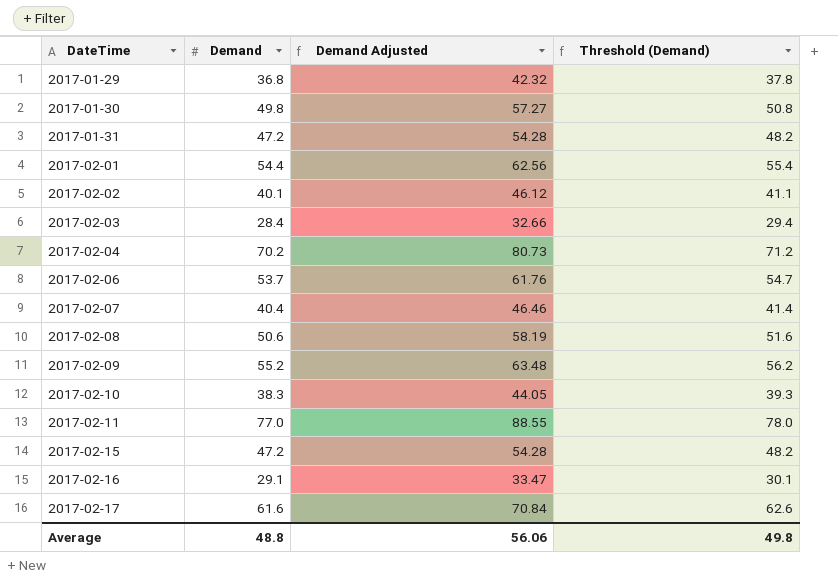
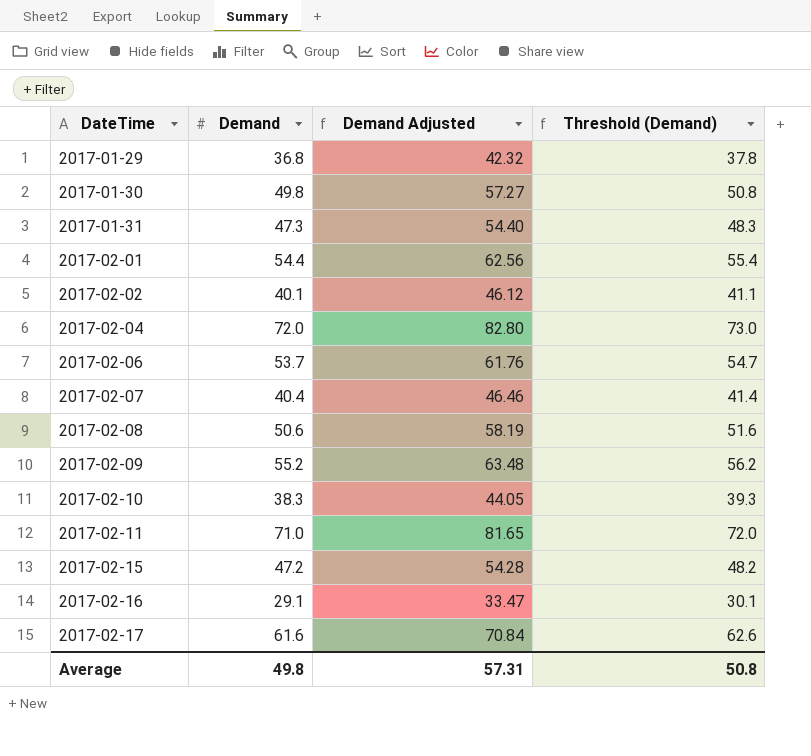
row 2017-02-03: 28.4 | 32.66 | 29.4 -> none
2017-01-31 | Demand: 47.2 -> 47.3
2017-01-31 | Demand Adjusted: 54.28 -> 54.40
2017-01-31 | Threshold (Demand): 48.2 -> 48.3
2017-02-04 | Demand: 70.2 -> 72.0
2017-02-04 | Demand Adjusted: 80.73 -> 82.80
2017-02-04 | Threshold (Demand): 71.2 -> 73.0
2017-02-11 | Demand: 77.0 -> 71.0
2017-02-11 | Demand Adjusted: 88.55 -> 81.65
2017-02-11 | Threshold (Demand): 78.0 -> 72.0
Average | Demand: 48.8 -> 49.8
Average | Demand Adjusted: 56.06 -> 57.31
Average | Threshold (Demand): 49.8 -> 50.8

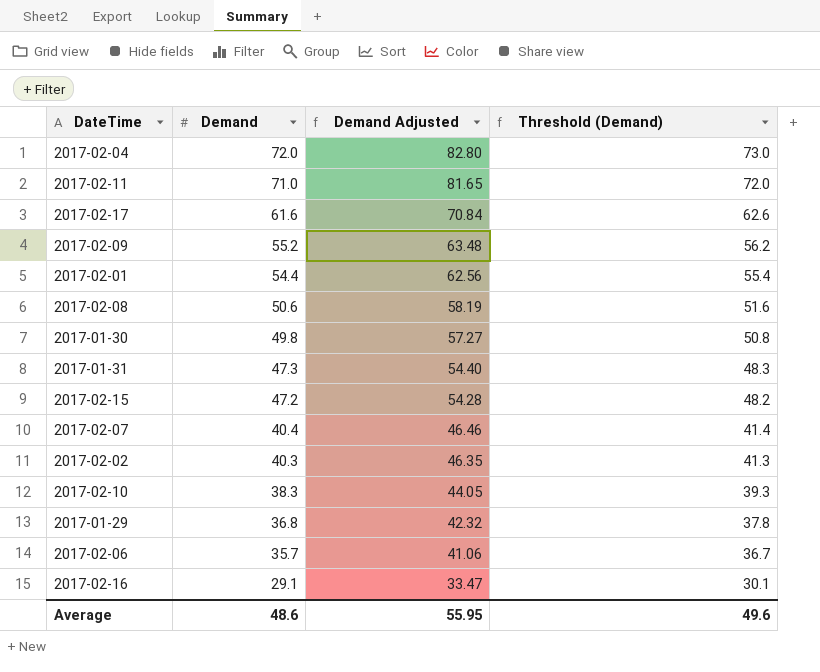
row order: DateTime ascending -> Demand descending
2017-02-02 | Demand: 40.1 -> 40.3
2017-02-02 | Demand Adjusted: 46.12 -> 46.35
2017-02-02 | Threshold (Demand): 41.1 -> 41.3
2017-02-06 | Demand: 53.7 -> 35.7
2017-02-06 | Demand Adjusted: 61.76 -> 41.06
2017-02-06 | Threshold (Demand): 54.7 -> 36.7
Average | Demand: 49.8 -> 48.6
Average | Demand Adjusted: 57.31 -> 55.95
Average | Threshold (Demand): 50.8 -> 49.6

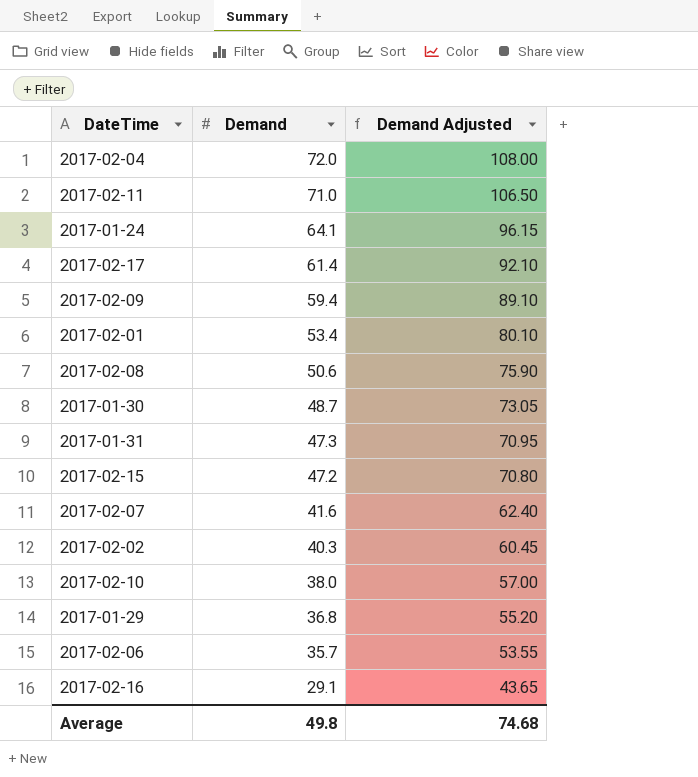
column Threshold (Demand) | formula: [Demand] + 1 -> none
column Demand Adjusted | formula: [Demand] * 1.15 -> [Demand] * 1.5
row 2017-01-24: none -> 64.1 | 96.15
2017-02-17 | Demand: 61.6 -> 61.4
2017-02-09 | Demand: 55.2 -> 59.4
2017-02-01 | Demand: 54.4 -> 53.4
2017-01-30 | Demand: 49.8 -> 48.7
2017-02-07 | Demand: 40.4 -> 41.6
2017-02-10 | Demand: 38.3 -> 38.0
Average | Demand: 48.6 -> 49.8
Average | Demand Adjusted: 55.95 -> 74.68

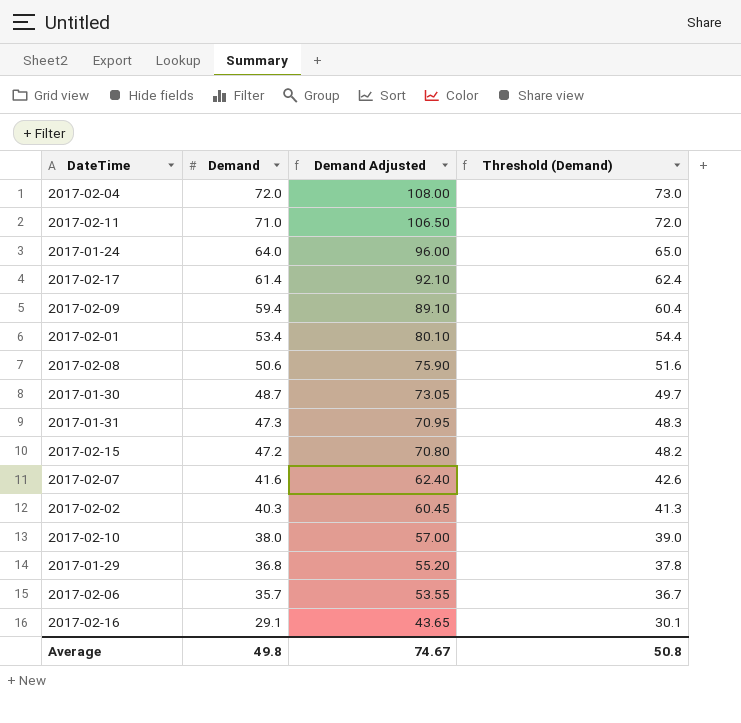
column Threshold (Demand) | formula: none -> [Demand] + 1
2017-01-24 | Demand: 64.1 -> 64.0
2017-01-24 | Demand Adjusted: 96.15 -> 96.00
Average | Demand Adjusted: 74.68 -> 74.67

